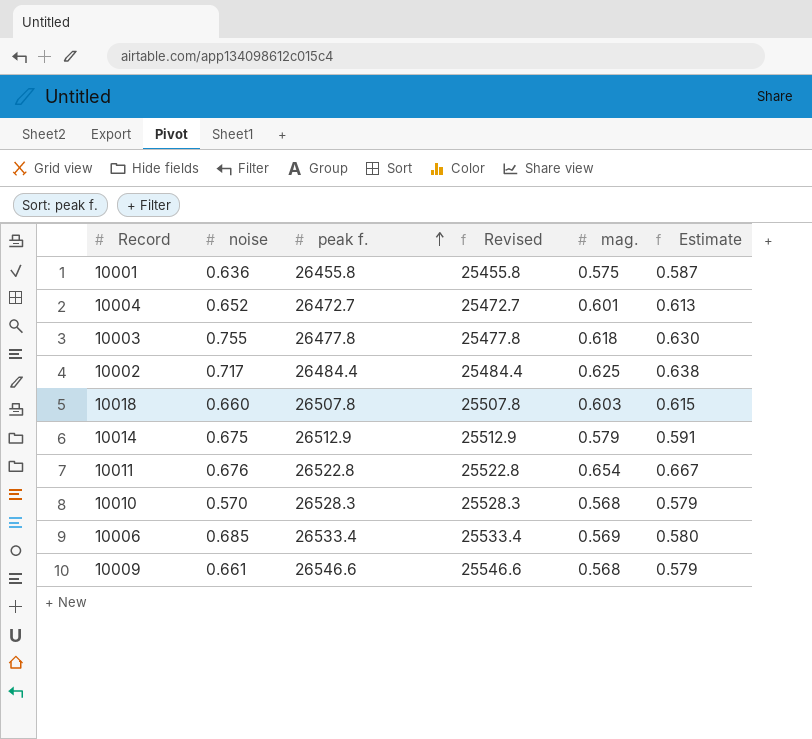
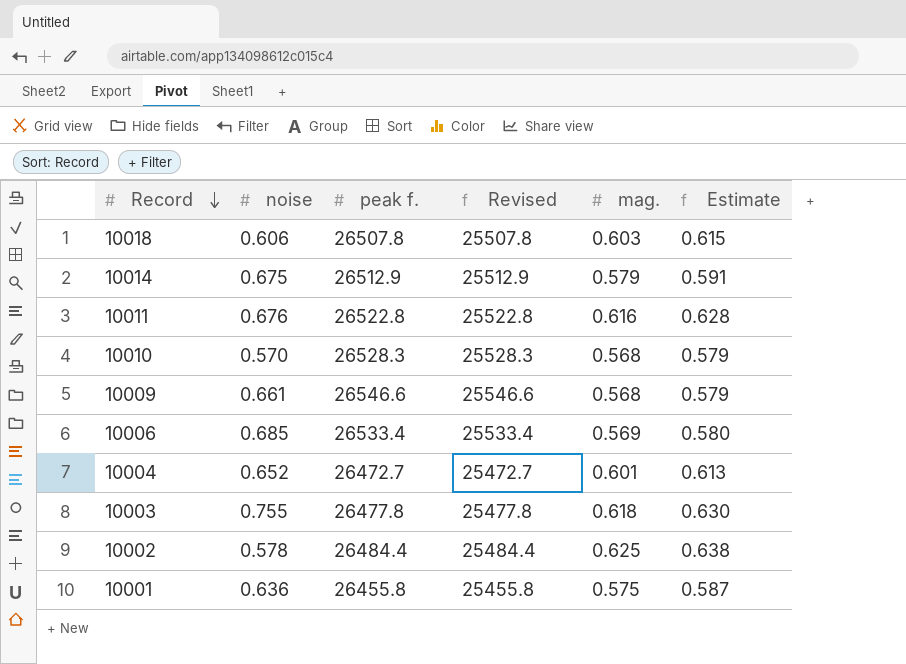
row order: peak f. ascending -> Record descending
10018 | noise: 0.660 -> 0.606
10011 | mag.: 0.654 -> 0.616
10011 | Estimate: 0.667 -> 0.628
10002 | noise: 0.717 -> 0.578

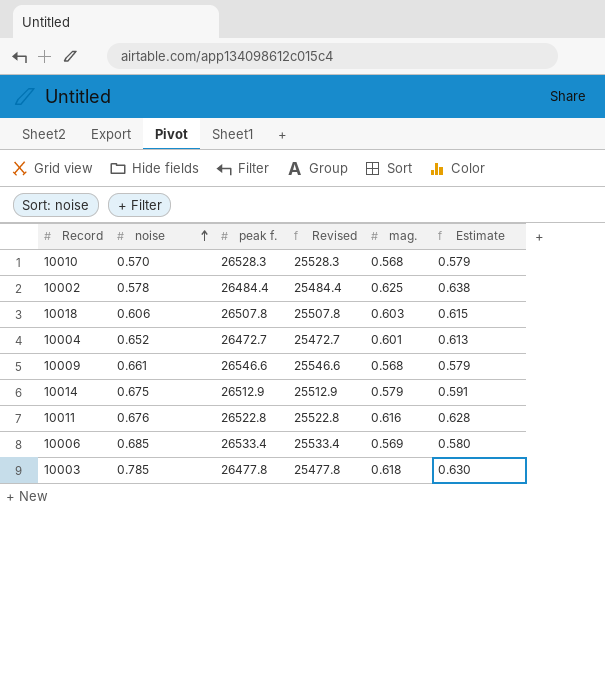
row order: Record descending -> noise ascending
row 10001: 0.636 | 26455.8 | 25455.8 | 0.575 | 0.587 -> none
10003 | noise: 0.755 -> 0.785

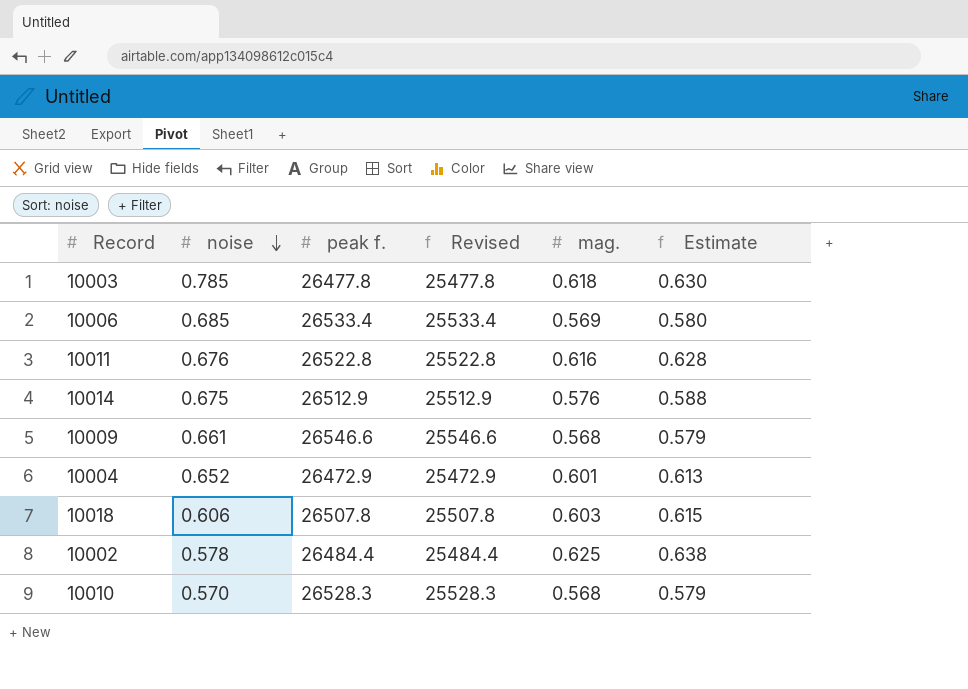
row order: noise ascending -> noise descending
10014 | mag.: 0.579 -> 0.576
10014 | Estimate: 0.591 -> 0.588
10004 | peak f.: 26472.7 -> 26472.9
10004 | Revised: 25472.7 -> 25472.9

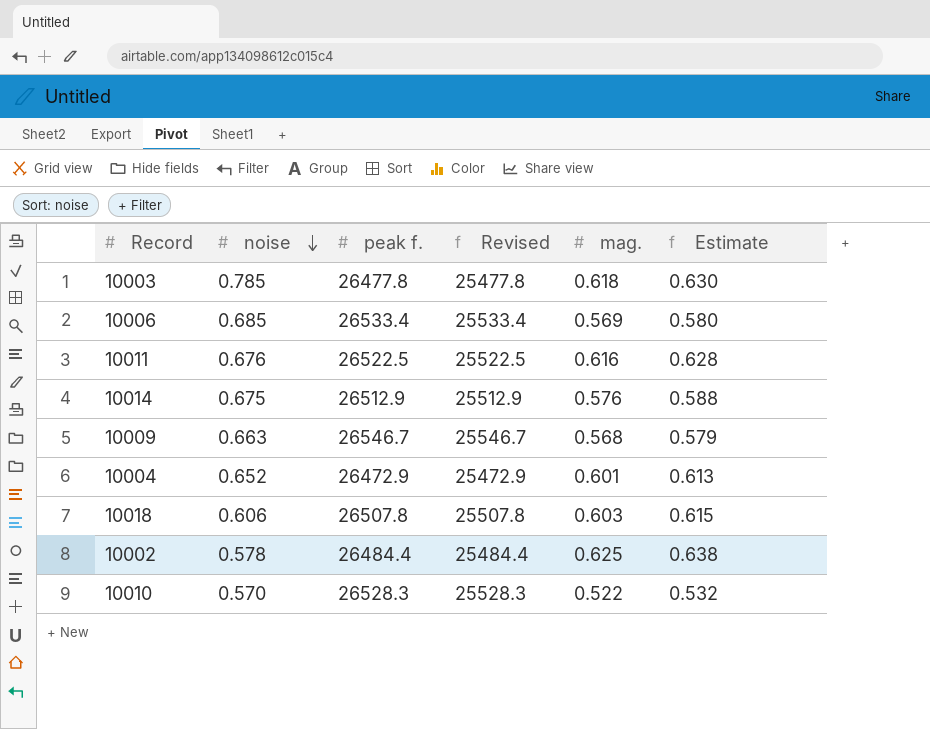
10011 | peak f.: 26522.8 -> 26522.5
10011 | Revised: 25522.8 -> 25522.5
10009 | noise: 0.661 -> 0.663
10009 | peak f.: 26546.6 -> 26546.7
10009 | Revised: 25546.6 -> 25546.7
10010 | mag.: 0.568 -> 0.522
10010 | Estimate: 0.579 -> 0.532

